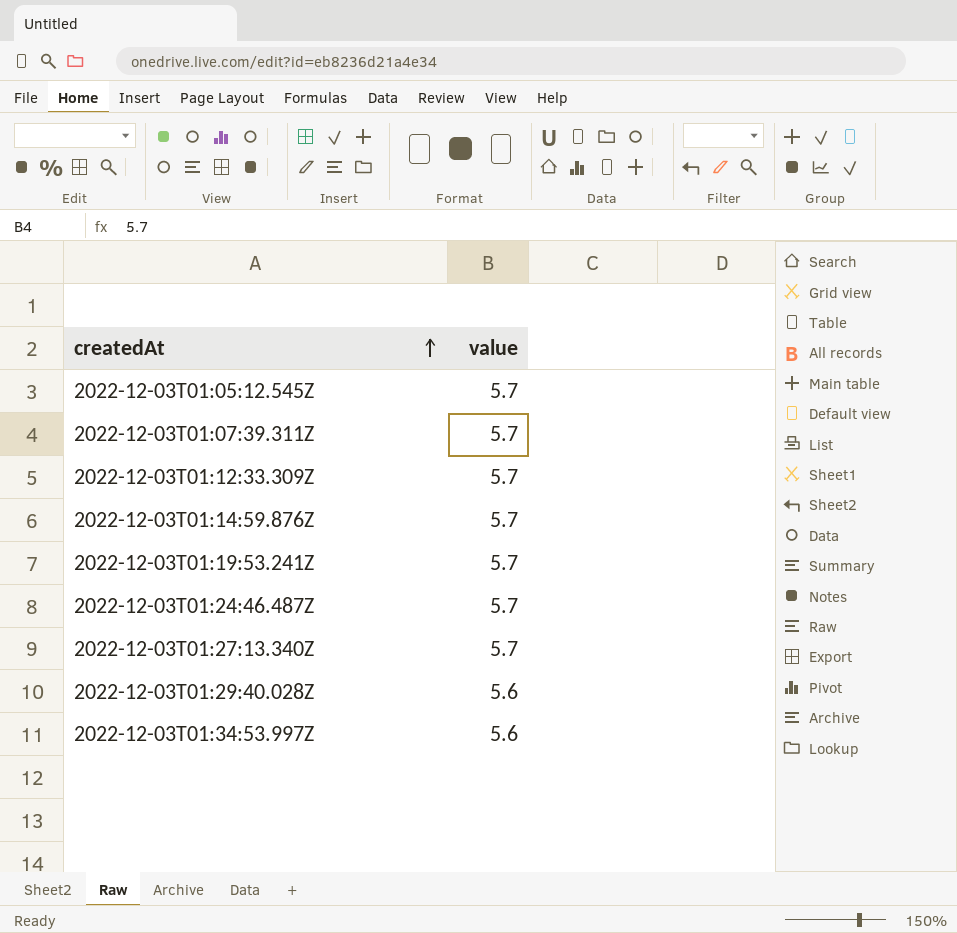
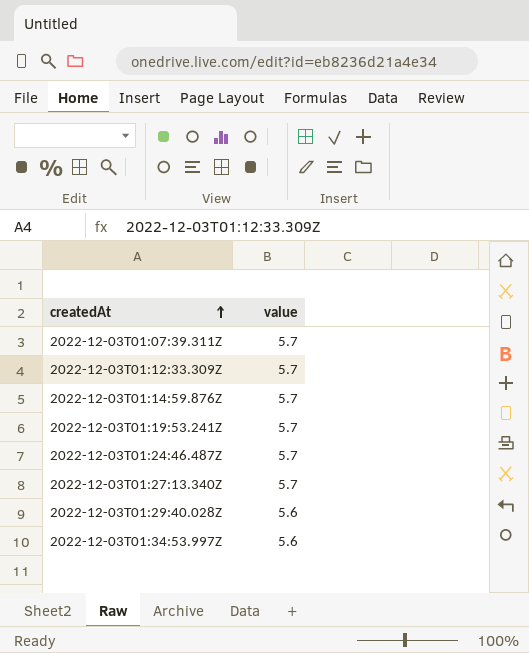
row 2022-12-03T01:05:12.545Z: 5.7 -> none

